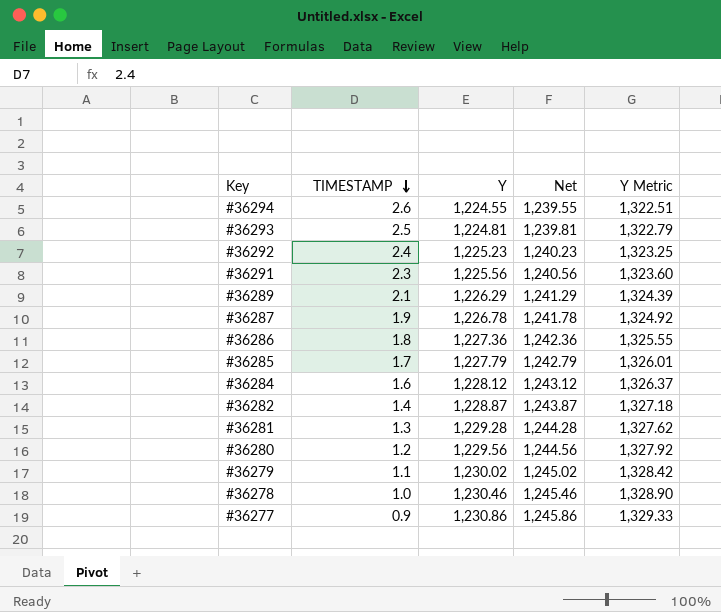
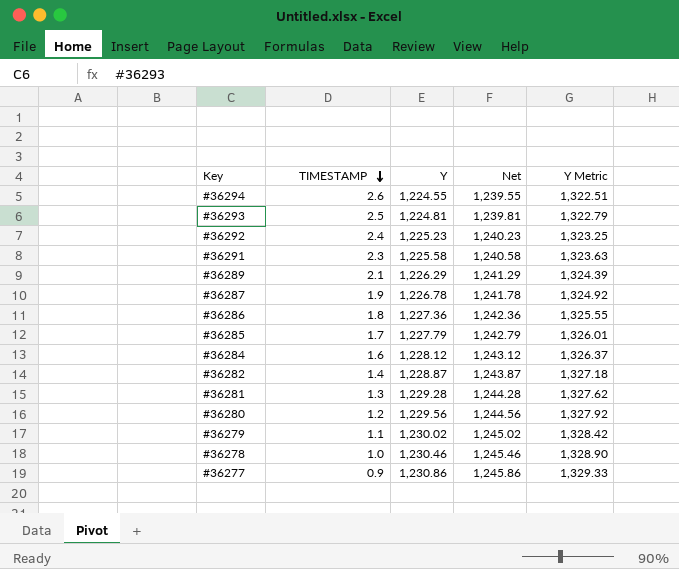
#36291 | Y: 1,225.56 -> 1,225.58
#36291 | Net: 1,240.56 -> 1,240.58
#36291 | Y Metric: 1,323.60 -> 1,323.63

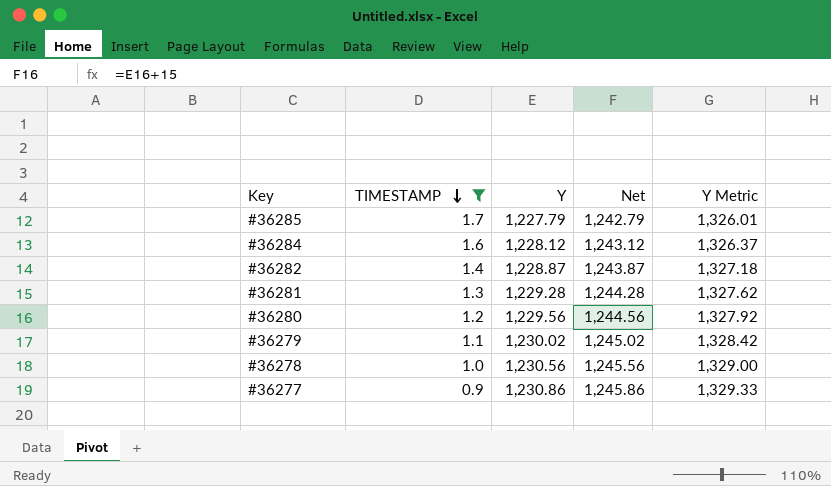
filter: none -> TIMESTAMP <= 1.7
#36278 | Y: 1,230.46 -> 1,230.56
#36278 | Net: 1,245.46 -> 1,245.56
#36278 | Y Metric: 1,328.90 -> 1,329.00

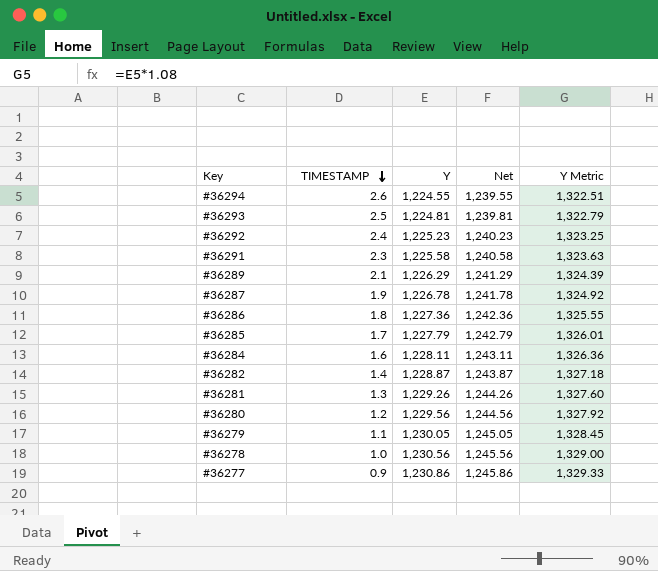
filter: TIMESTAMP <= 1.7 -> none
#36284 | Y: 1,228.12 -> 1,228.11
#36284 | Net: 1,243.12 -> 1,243.11
#36284 | Y Metric: 1,326.37 -> 1,326.36
#36281 | Y: 1,229.28 -> 1,229.26
#36281 | Net: 1,244.28 -> 1,244.26
#36281 | Y Metric: 1,327.62 -> 1,327.60
#36279 | Y: 1,230.02 -> 1,230.05
#36279 | Net: 1,245.02 -> 1,245.05
#36279 | Y Metric: 1,328.42 -> 1,328.45

